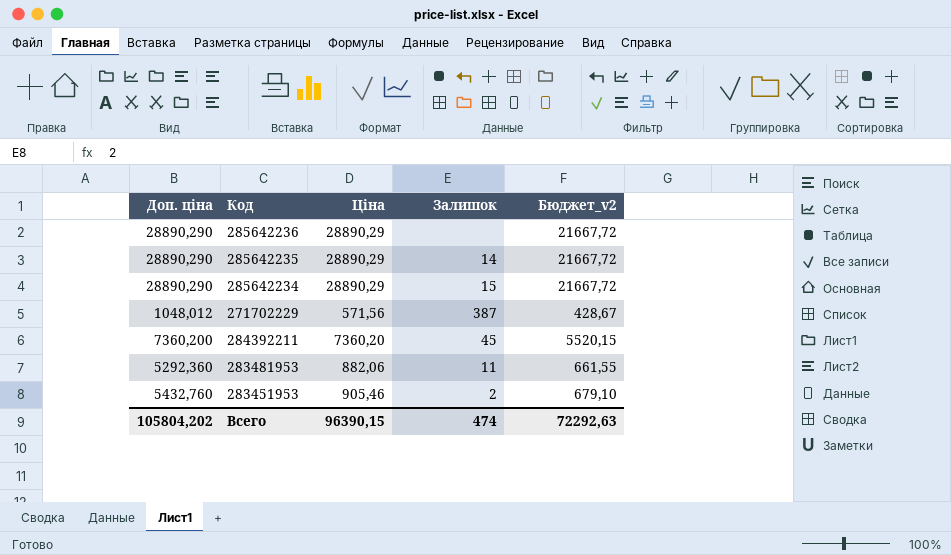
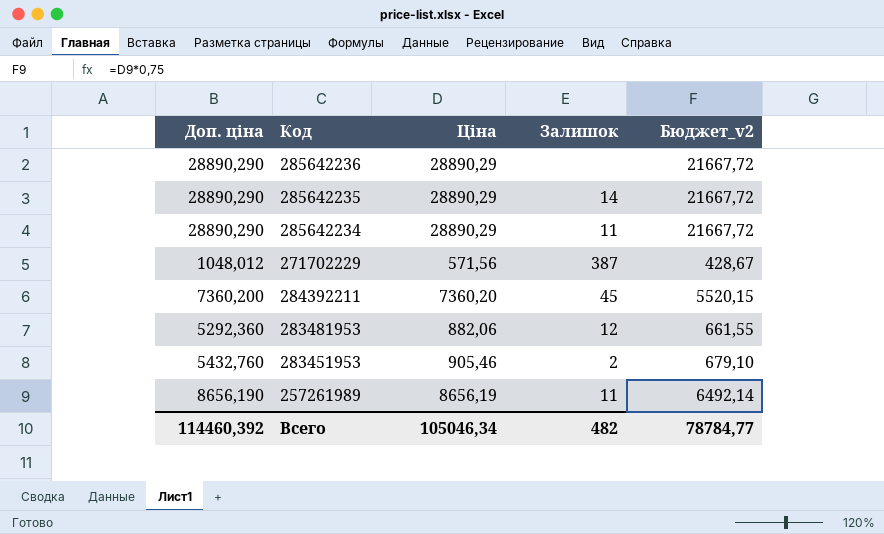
285642234 | Залишок: 15 -> 11
283481953 | Залишок: 11 -> 12
row 257261989: none -> 8656,190 | 8656,19 | 11 | 6492,14
Всего | Доп. ціна: 105804,202 -> 114460,392
Всего | Ціна: 96390,15 -> 105046,34
Всего | Залишок: 474 -> 482
Всего | Бюджет_v2: 72292,63 -> 78784,77

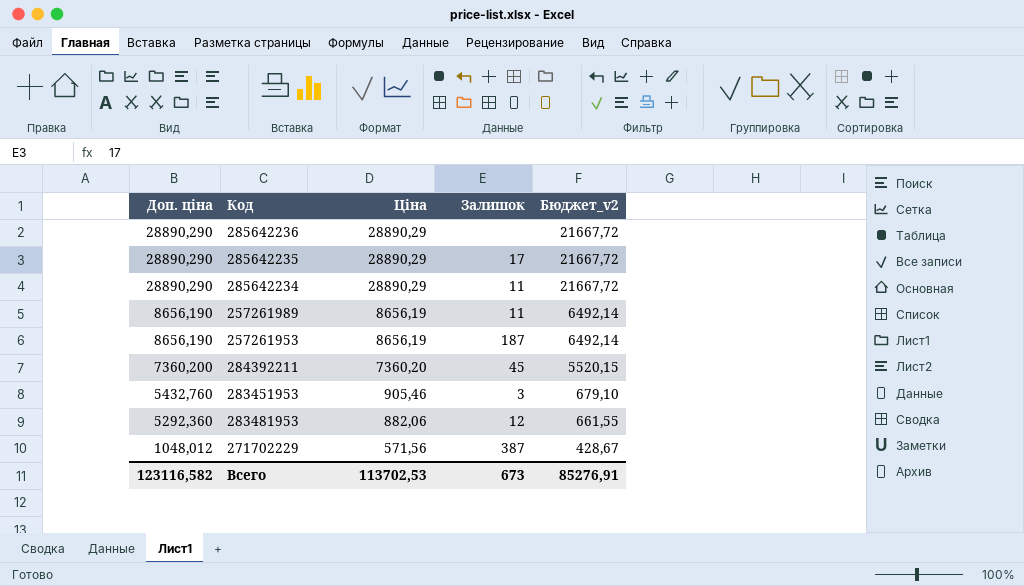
row order: none -> Доп. ціна descending
285642235 | Залишок: 14 -> 17
row 257261953: none -> 8656,190 | 8656,19 | 187 | 6492,14
283451953 | Залишок: 2 -> 3
Всего | Доп. ціна: 114460,392 -> 123116,582
Всего | Ціна: 105046,34 -> 113702,53
Всего | Залишок: 482 -> 673
Всего | Бюджет_v2: 78784,77 -> 85276,91

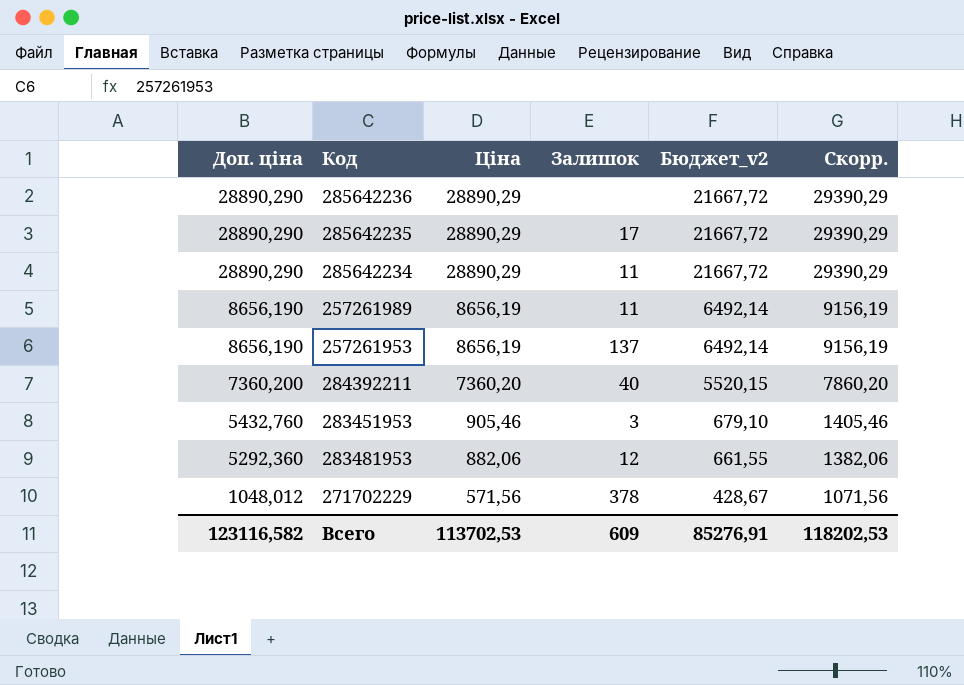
column Скорр. | formula: none -> [Ціна] + 500
257261953 | Залишок: 187 -> 137
284392211 | Залишок: 45 -> 40
271702229 | Залишок: 387 -> 378
Всего | Залишок: 673 -> 609

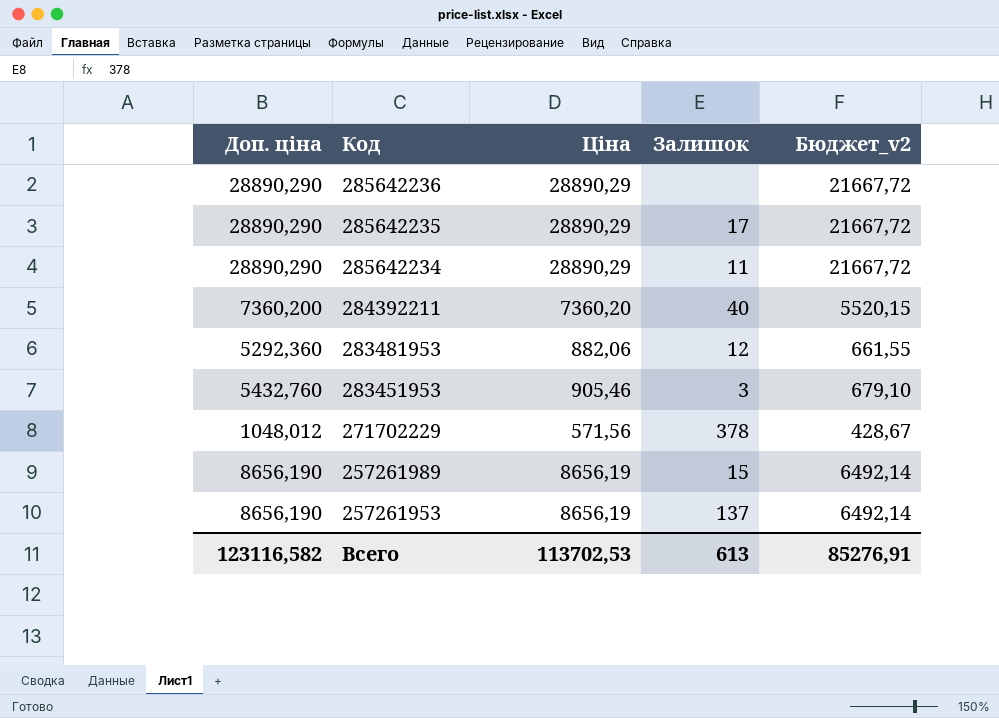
row order: Доп. ціна descending -> Код descending
column Скорр. | formula: [Ціна] + 500 -> none
257261989 | Залишок: 11 -> 15
Всего | Залишок: 609 -> 613

